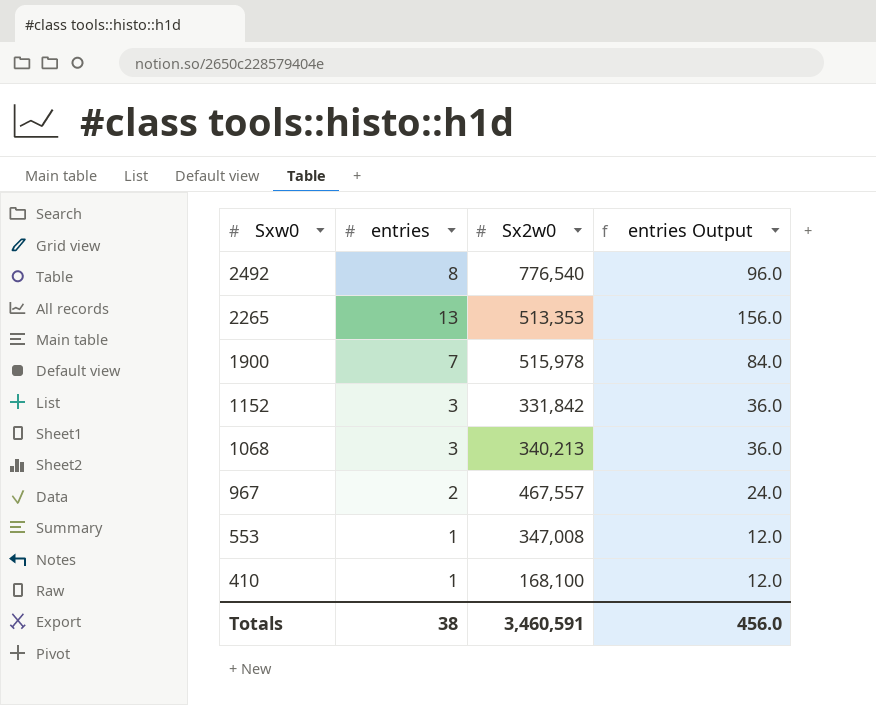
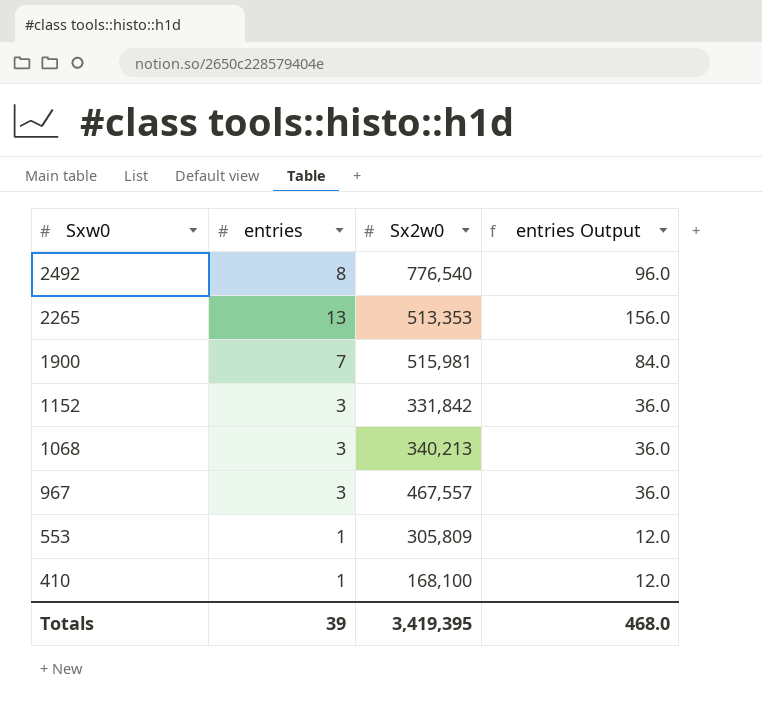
1900 | Sx2w0: 515,978 -> 515,981
967 | entries: 2 -> 3
967 | entries Output: 24.0 -> 36.0
553 | Sx2w0: 347,008 -> 305,809
Totals | entries: 38 -> 39
Totals | Sx2w0: 3,460,591 -> 3,419,395
Totals | entries Output: 456.0 -> 468.0

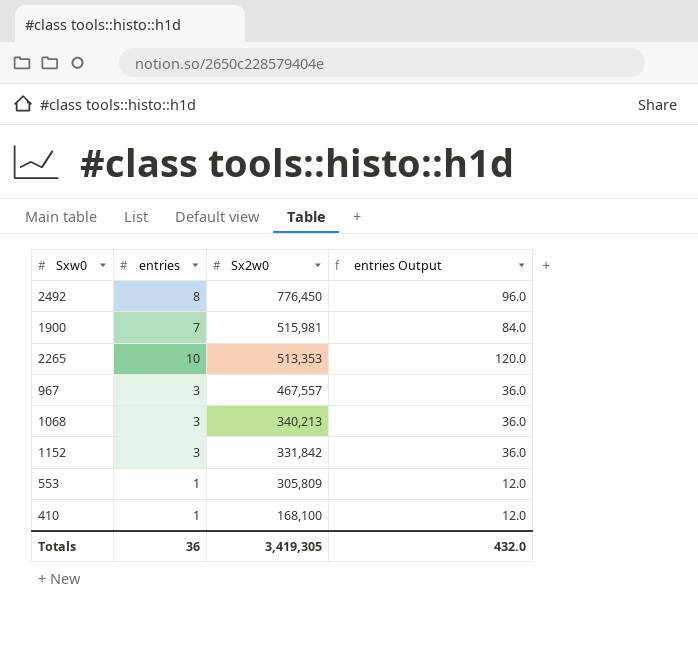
row order: Sxw0 descending -> Sx2w0 descending
2492 | Sx2w0: 776,540 -> 776,450
2265 | entries: 13 -> 10
2265 | entries Output: 156.0 -> 120.0
Totals | entries: 39 -> 36
Totals | Sx2w0: 3,419,395 -> 3,419,305
Totals | entries Output: 468.0 -> 432.0

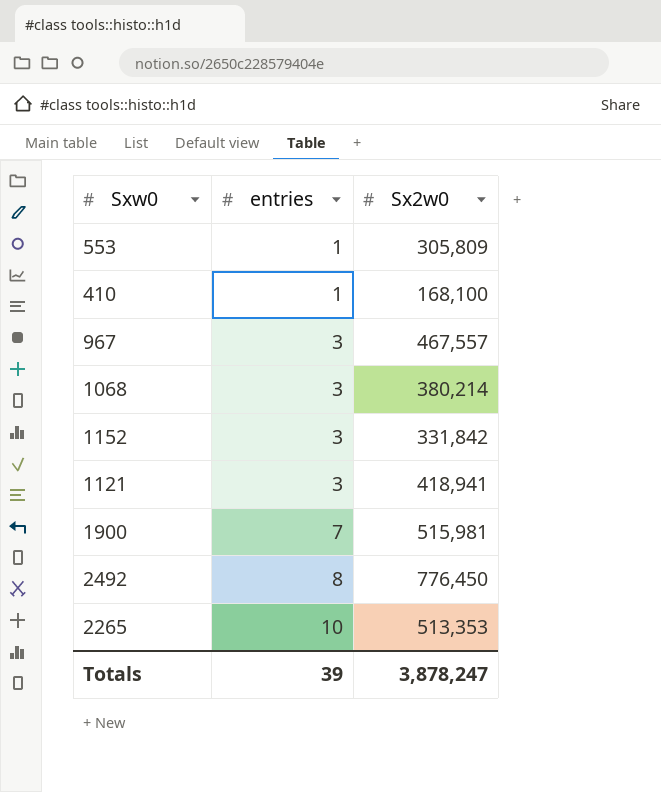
row order: Sx2w0 descending -> entries ascending
column entries Output | formula: [entries] * 12 -> none
1068 | Sx2w0: 340,213 -> 380,214
row 1121: none -> 3 | 418,941
Totals | entries: 36 -> 39
Totals | Sx2w0: 3,419,305 -> 3,878,247

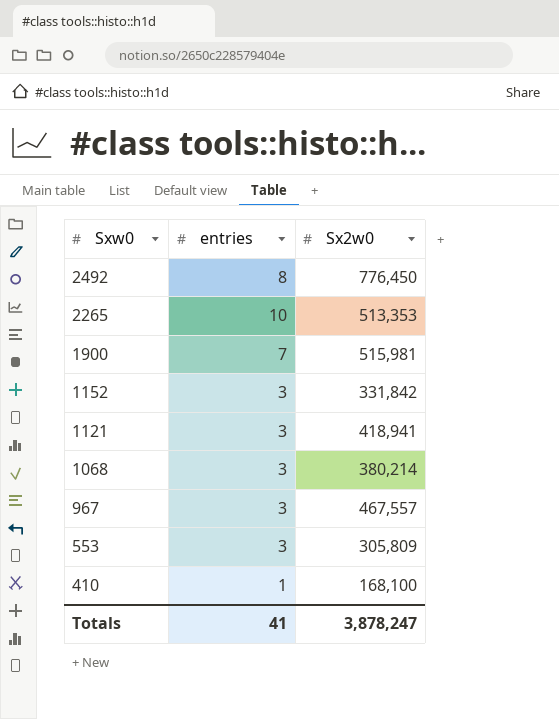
row order: entries ascending -> Sxw0 descending
553 | entries: 1 -> 3
Totals | entries: 39 -> 41

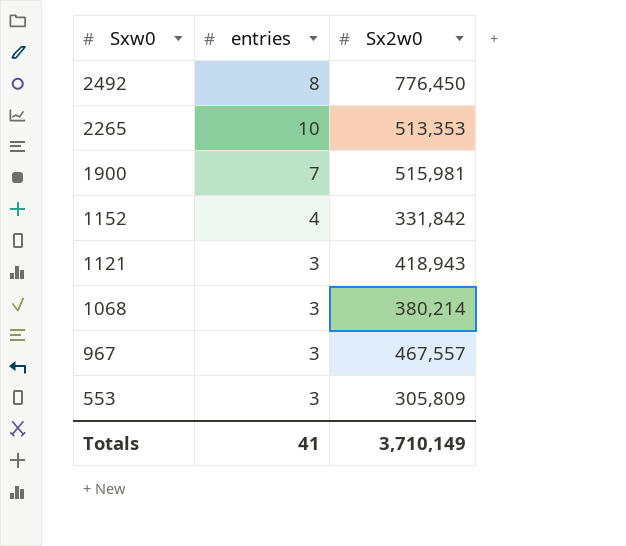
row 410: 1 | 168,100 -> none
1152 | entries: 3 -> 4
1121 | Sx2w0: 418,941 -> 418,943
Totals | Sx2w0: 3,878,247 -> 3,710,149

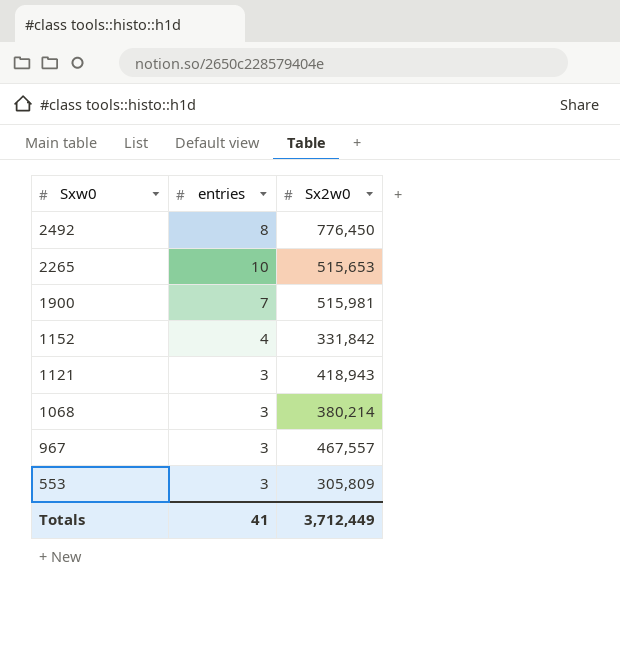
2265 | Sx2w0: 513,353 -> 515,653
Totals | Sx2w0: 3,710,149 -> 3,712,449

